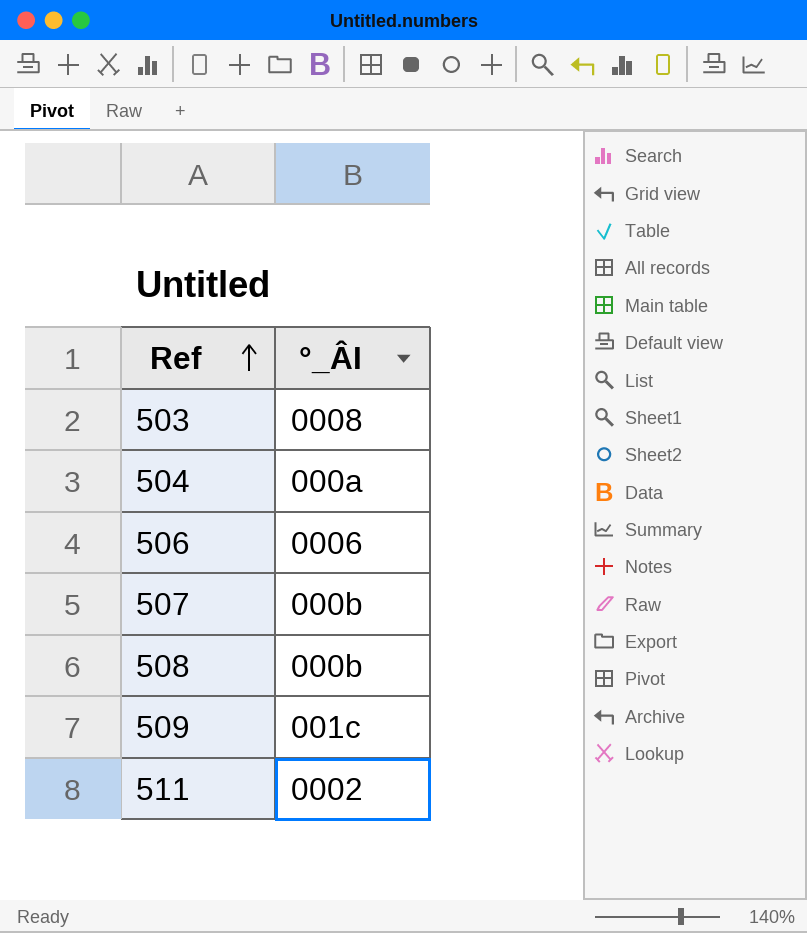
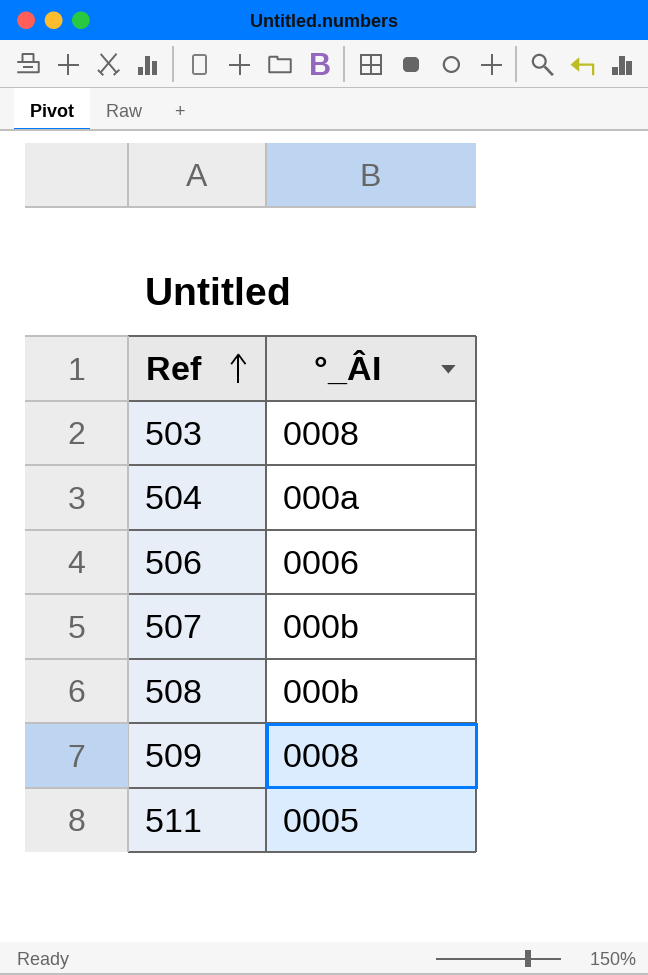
509 | °_ÂI: 001c -> 0008
511 | °_ÂI: 0002 -> 0005

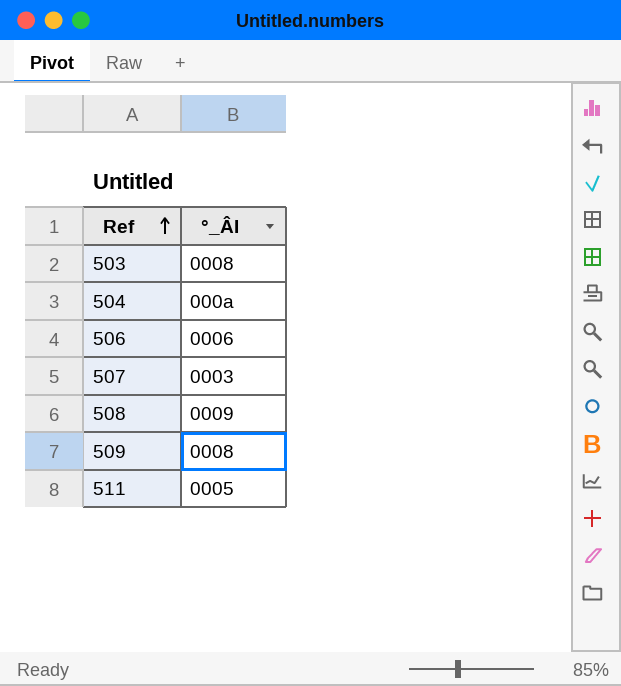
507 | °_ÂI: 000b -> 0003
508 | °_ÂI: 000b -> 0009

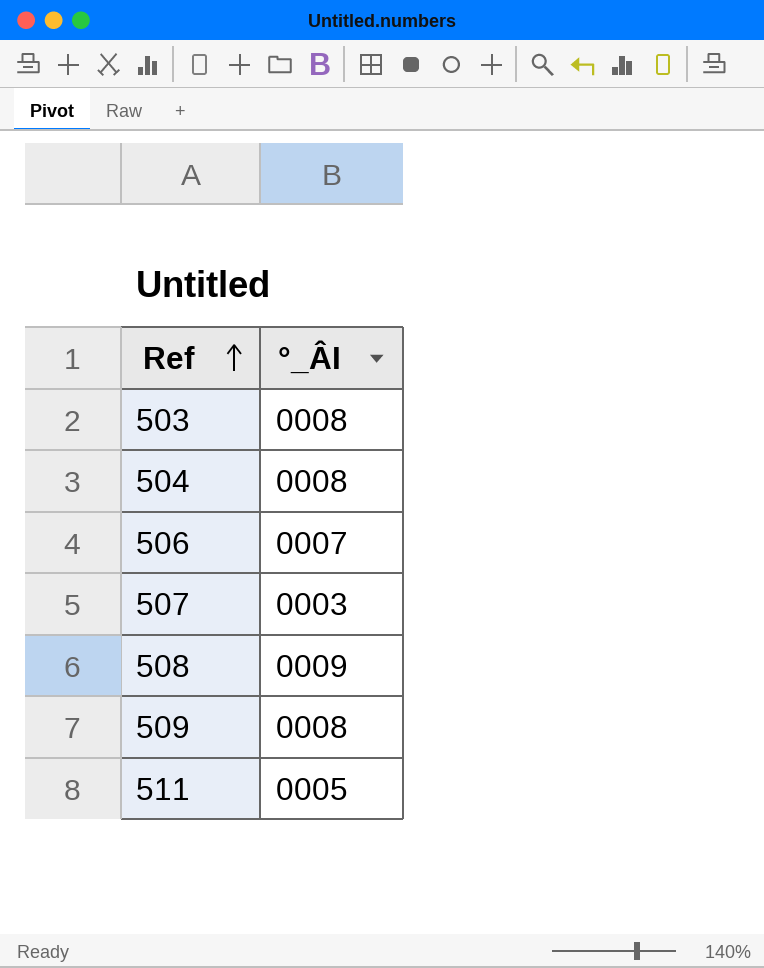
504 | °_ÂI: 000a -> 0008
506 | °_ÂI: 0006 -> 0007

